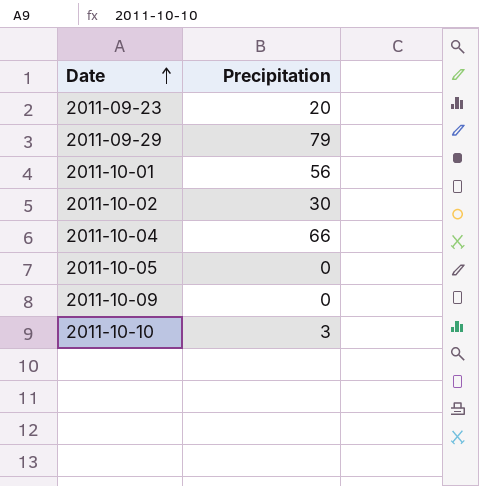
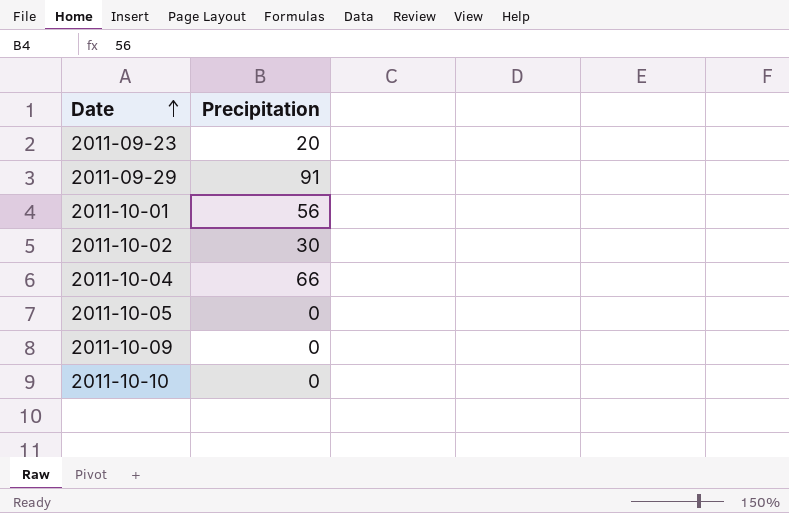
2011-09-29 | Precipitation: 79 -> 91
2011-10-10 | Precipitation: 3 -> 0

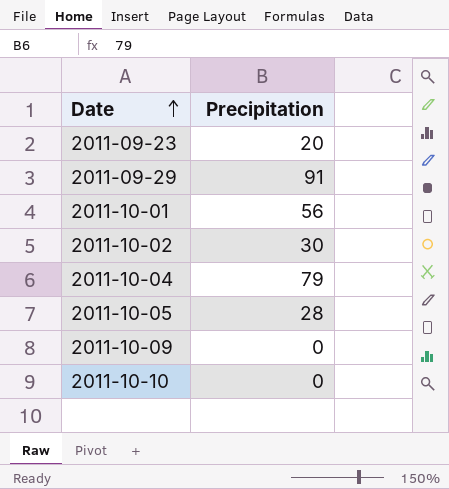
2011-10-04 | Precipitation: 66 -> 79
2011-10-05 | Precipitation: 0 -> 28

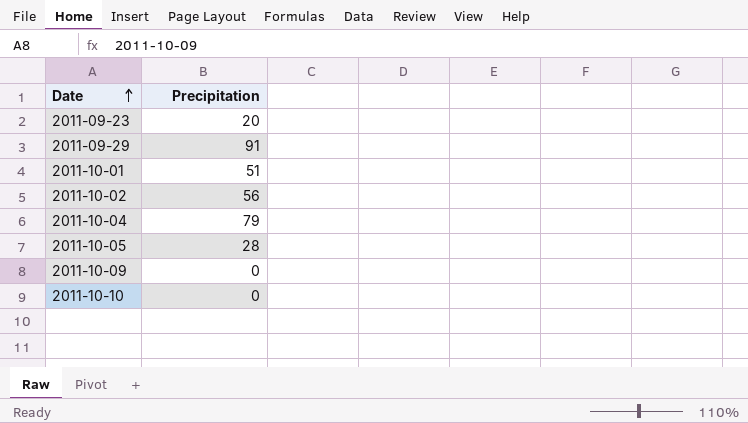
2011-10-01 | Precipitation: 56 -> 51
2011-10-02 | Precipitation: 30 -> 56

